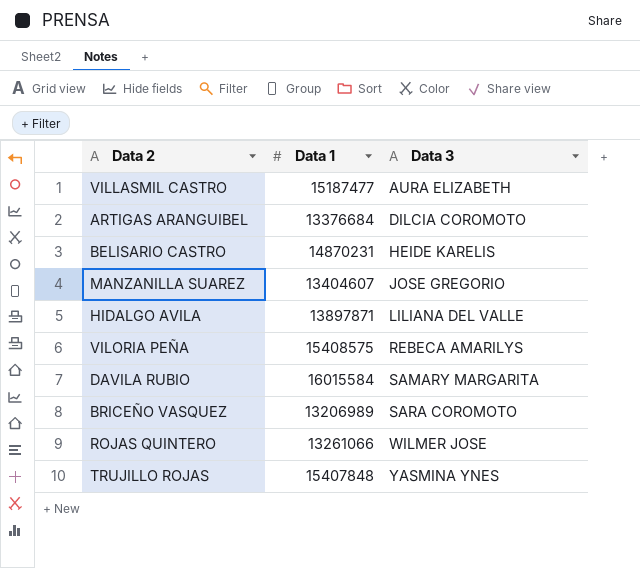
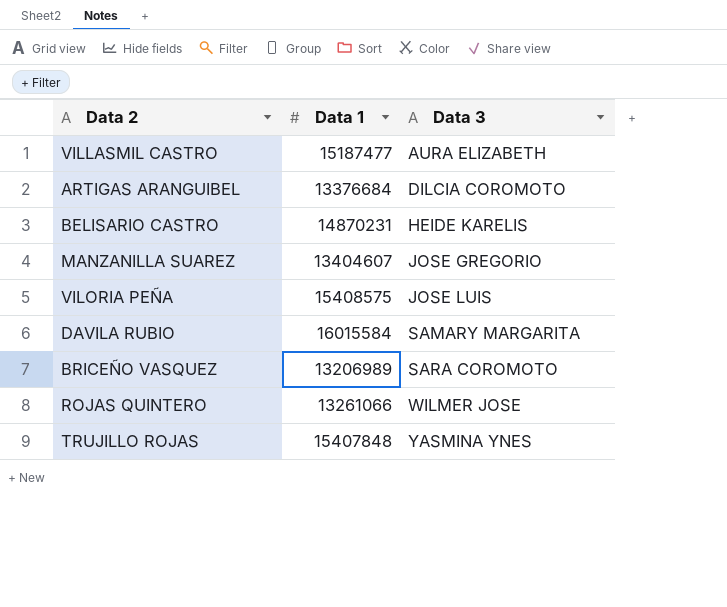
row HIDALGO AVILA: 13897871 | LILIANA DEL VALLE -> none
VILORIA PEÑA | Data 3: REBECA AMARILYS -> JOSE LUIS

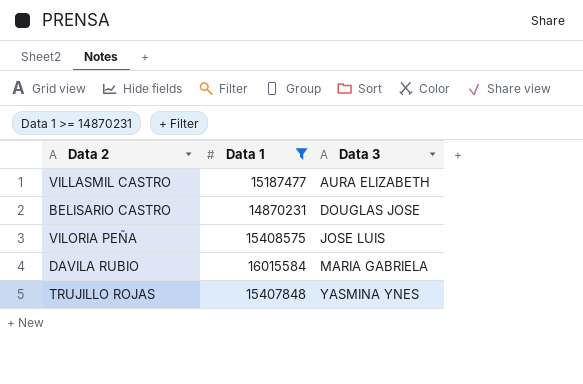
filter: none -> Data 1 >= 14870231
BELISARIO CASTRO | Data 3: HEIDE KARELIS -> DOUGLAS JOSE
DAVILA RUBIO | Data 3: SAMARY MARGARITA -> MARIA GABRIELA

